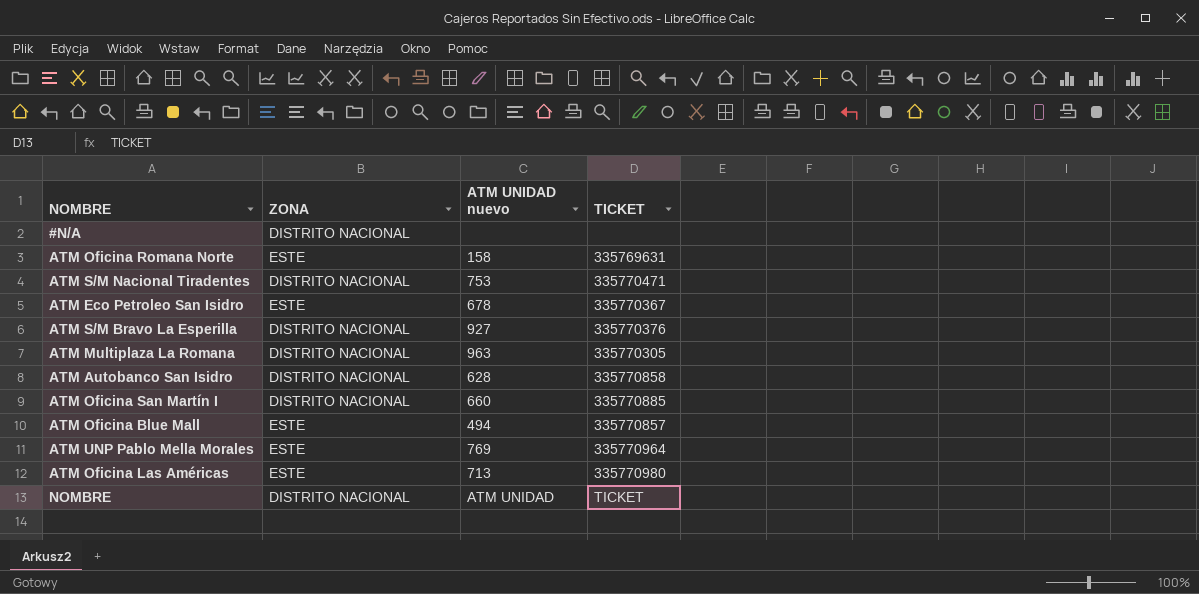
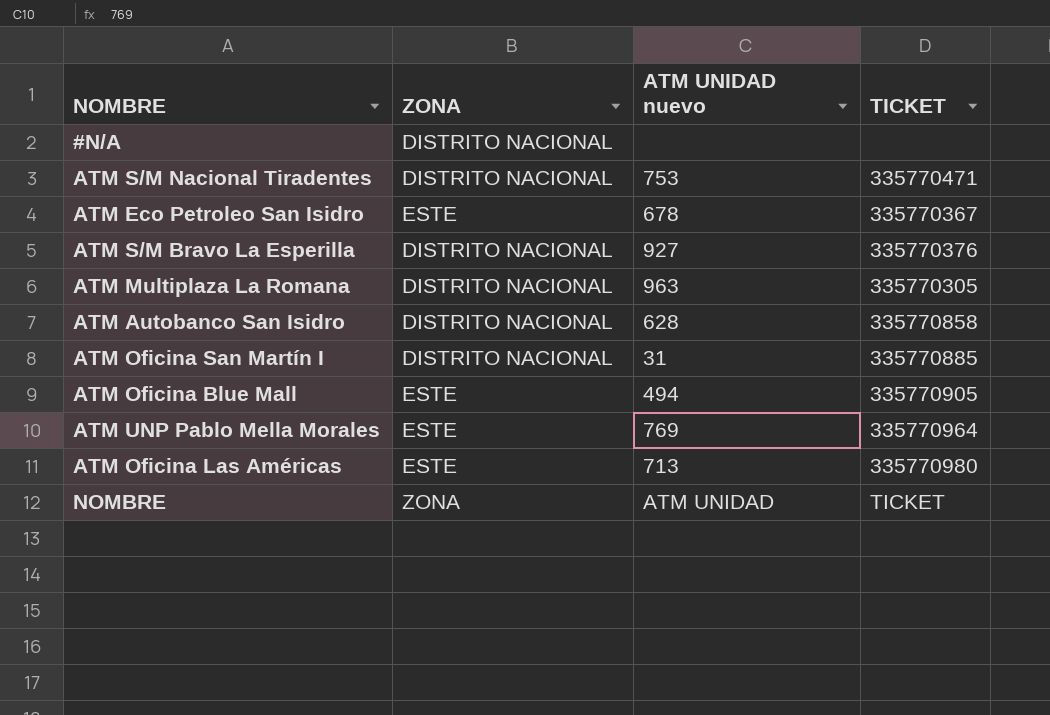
row ATM Oficina Romana Norte: ESTE | 158 | 335769631 -> none
ATM Oficina San Martín I | ATM UNIDAD nuevo: 660 -> 31
ATM Oficina Blue Mall | TICKET: 335770857 -> 335770905
NOMBRE | ZONA: DISTRITO NACIONAL -> ZONA

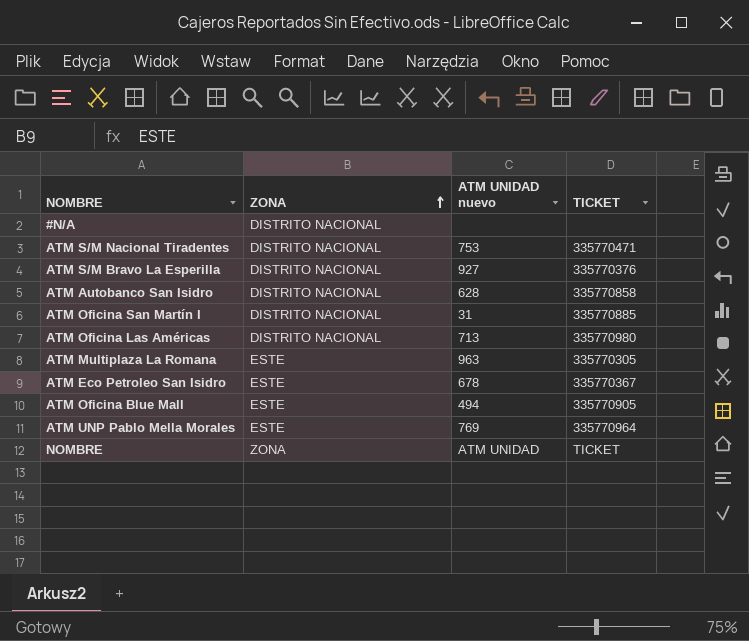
row order: none -> ZONA ascending
ATM Oficina Las Américas | ZONA: ESTE -> DISTRITO NACIONAL
ATM Multiplaza La Romana | ZONA: DISTRITO NACIONAL -> ESTE

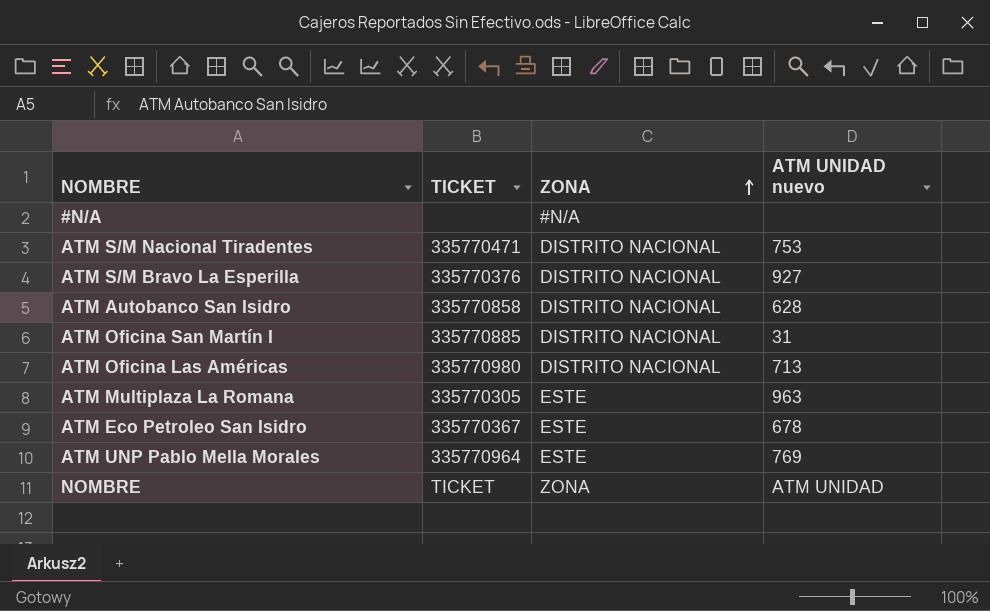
column TICKET | position: 4 -> 2
row ATM Oficina Blue Mall: ESTE | 494 | 335770905 -> none
#N/A | ZONA: DISTRITO NACIONAL -> #N/A

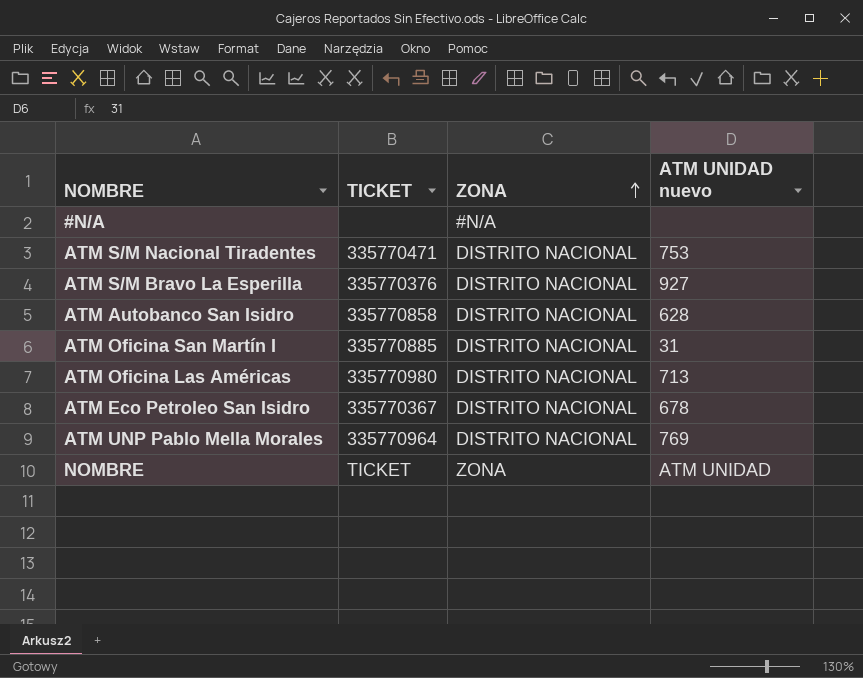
row ATM Multiplaza La Romana: 335770305 | ESTE | 963 -> none
ATM Eco Petroleo San Isidro | ZONA: ESTE -> DISTRITO NACIONAL
ATM UNP Pablo Mella Morales | ZONA: ESTE -> DISTRITO NACIONAL

